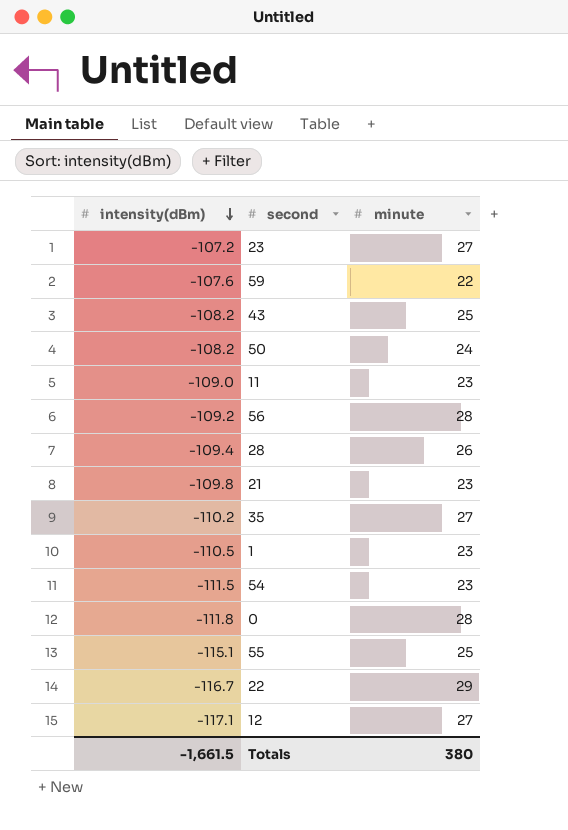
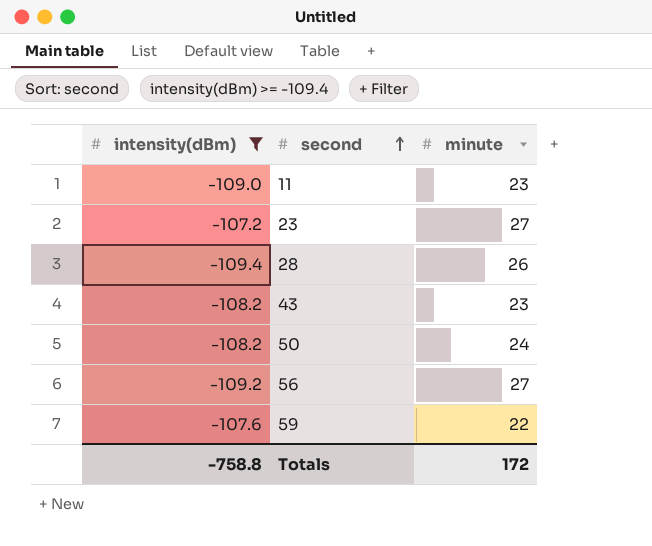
filter: none -> intensity(dBm) >= -109.4
row order: intensity(dBm) descending -> second ascending
43 | minute: 25 -> 23
56 | minute: 28 -> 27
Totals | intensity(dBm): -1,661.5 -> -758.8
Totals | minute: 380 -> 172

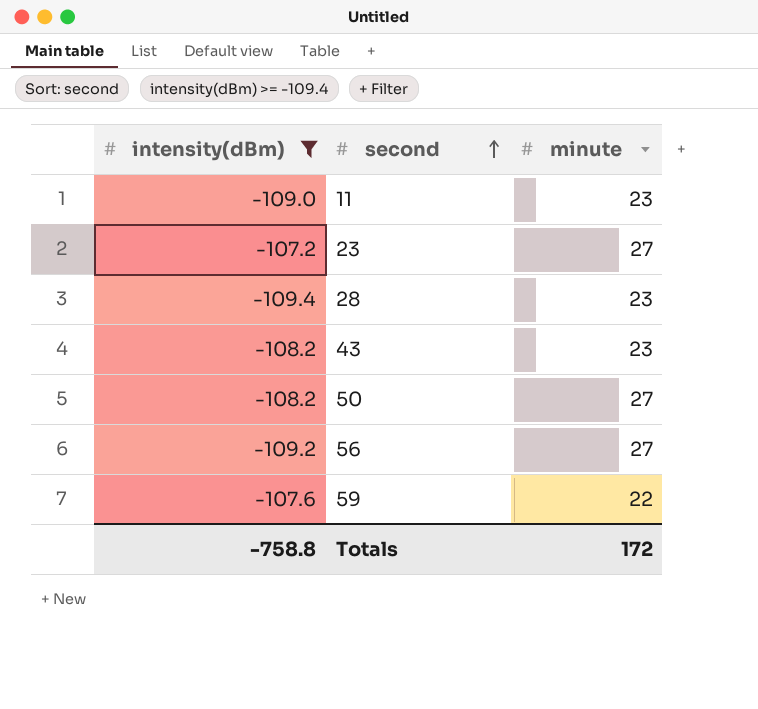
28 | minute: 26 -> 23
50 | minute: 24 -> 27

